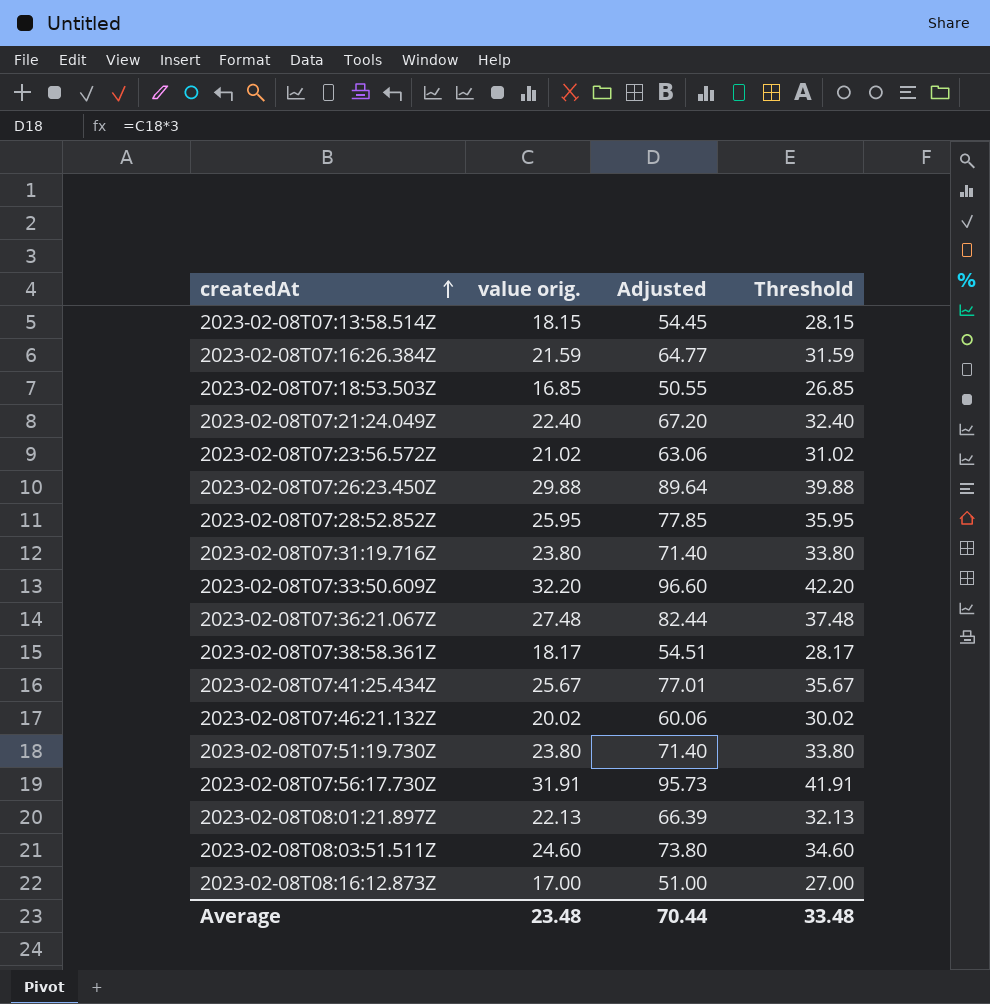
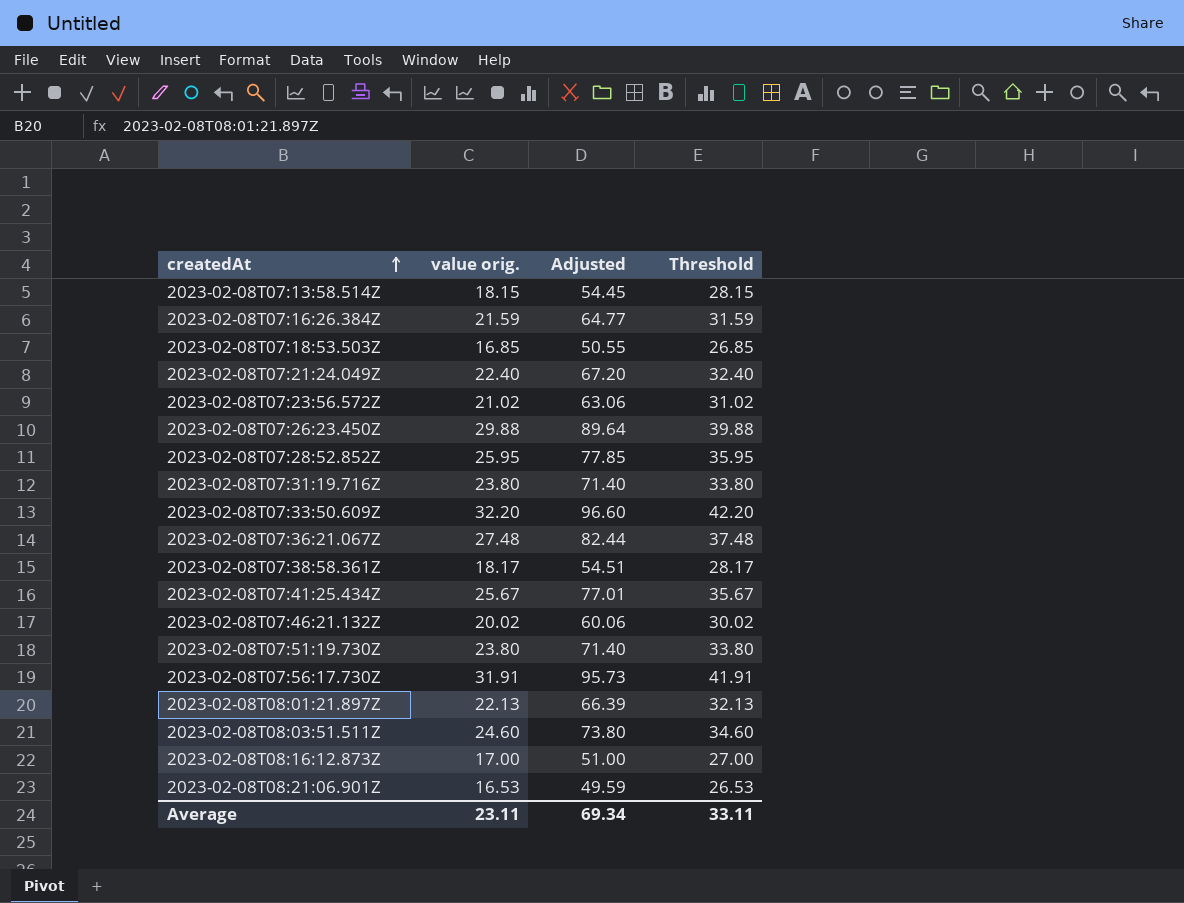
row 2023-02-08T08:21:06.901Z: none -> 16.53 | 49.59 | 26.53
Average | value orig.: 23.48 -> 23.11
Average | Adjusted: 70.44 -> 69.34
Average | Threshold: 33.48 -> 33.11

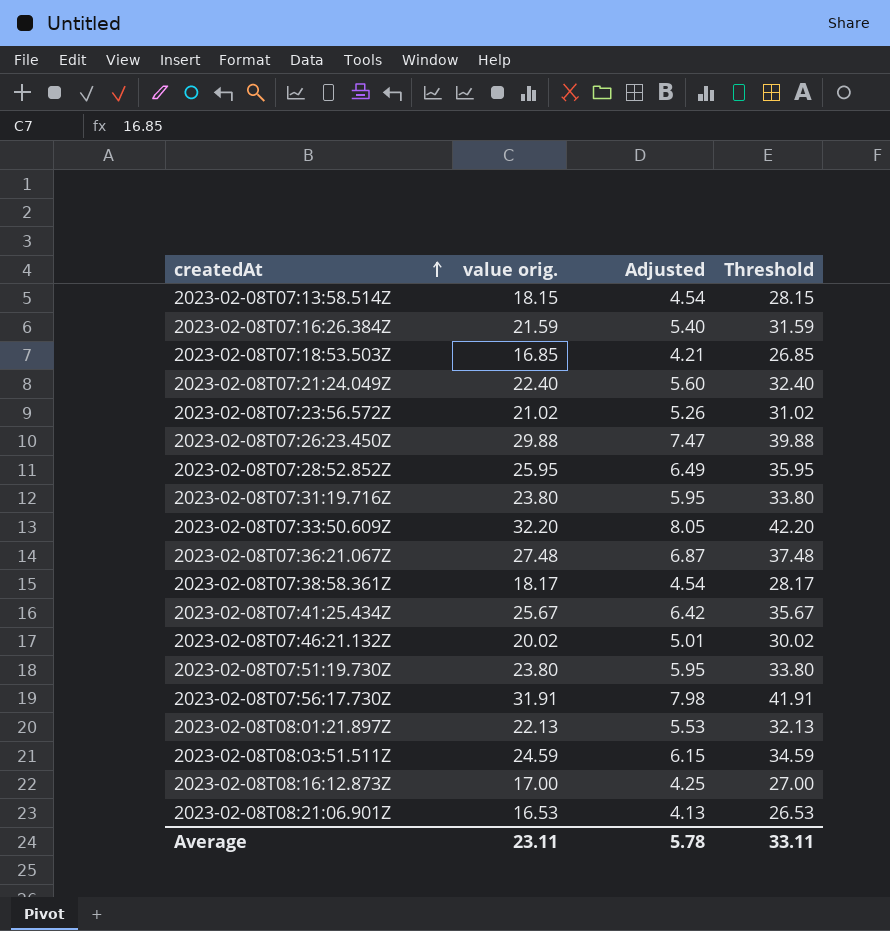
column Adjusted | formula: [value orig.] * 3 -> [value orig.] * 0.25
2023-02-08T08:03:51.511Z | value orig.: 24.60 -> 24.59
2023-02-08T08:03:51.511Z | Threshold: 34.60 -> 34.59
Average | Adjusted: 69.34 -> 5.78

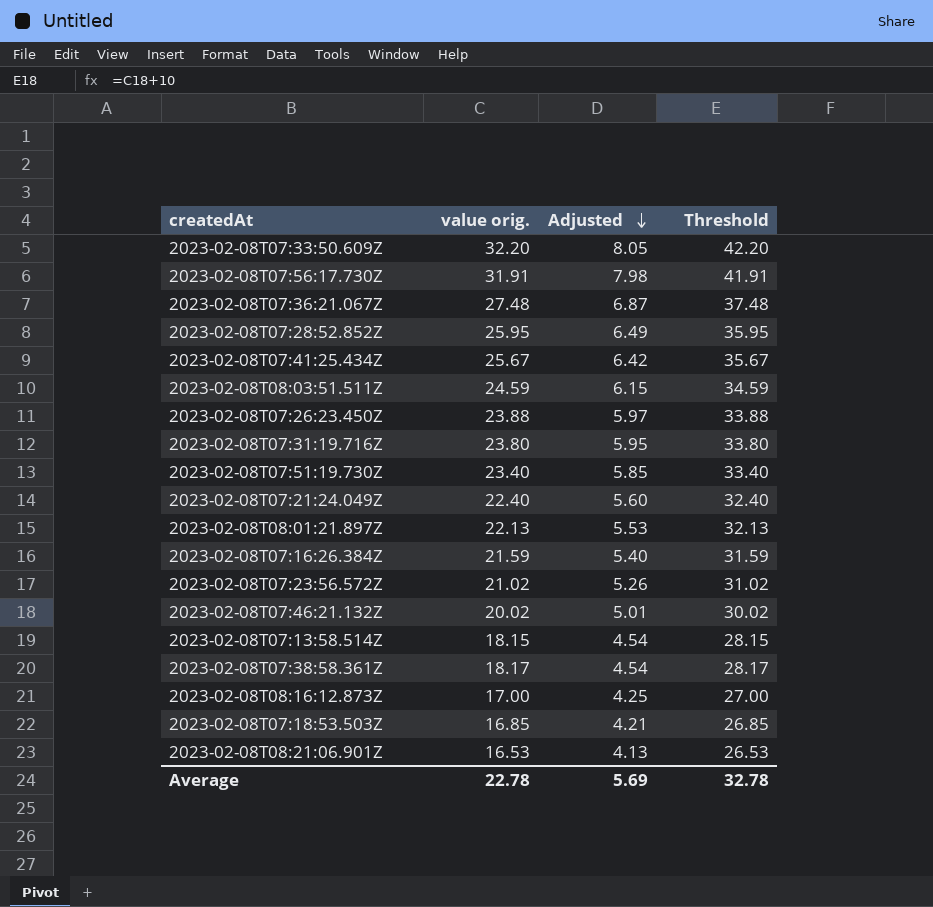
row order: createdAt ascending -> Adjusted descending
2023-02-08T07:26:23.450Z | value orig.: 29.88 -> 23.88
2023-02-08T07:26:23.450Z | Adjusted: 7.47 -> 5.97
2023-02-08T07:26:23.450Z | Threshold: 39.88 -> 33.88
2023-02-08T07:51:19.730Z | value orig.: 23.80 -> 23.40
2023-02-08T07:51:19.730Z | Adjusted: 5.95 -> 5.85
2023-02-08T07:51:19.730Z | Threshold: 33.80 -> 33.40
Average | value orig.: 23.11 -> 22.78
Average | Adjusted: 5.78 -> 5.69
Average | Threshold: 33.11 -> 32.78

